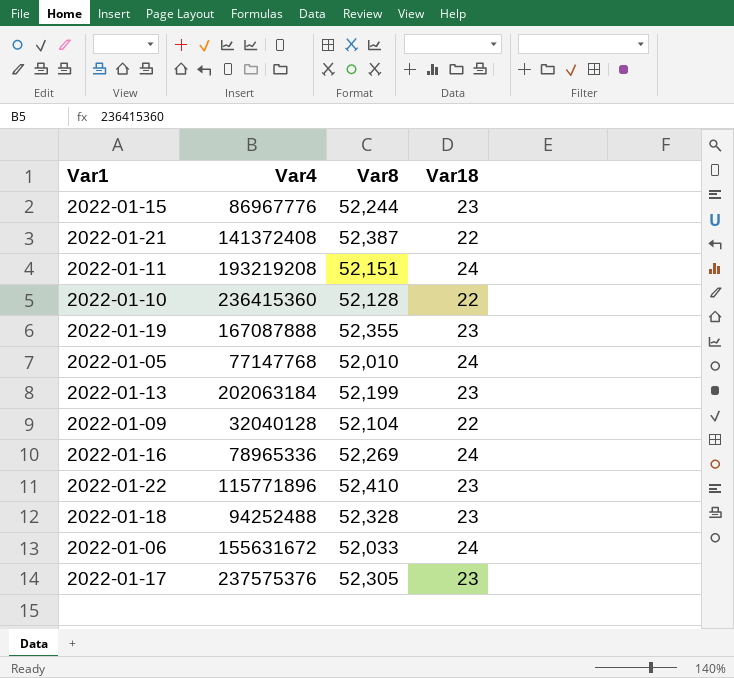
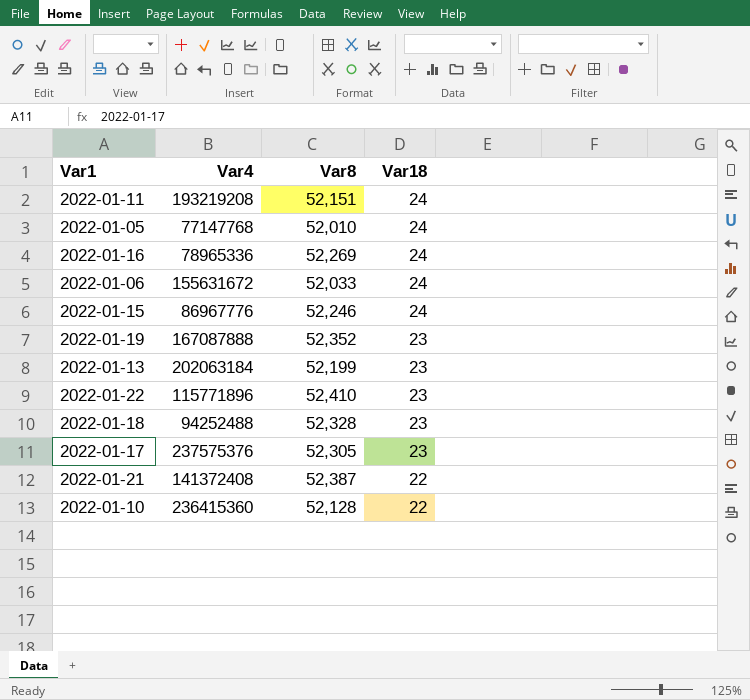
row order: none -> Var18 descending
row 2022-01-09: 32040128 | 52,104 | 22 -> none
2022-01-15 | Var8: 52,244 -> 52,246
2022-01-15 | Var18: 23 -> 24
2022-01-19 | Var8: 52,355 -> 52,352

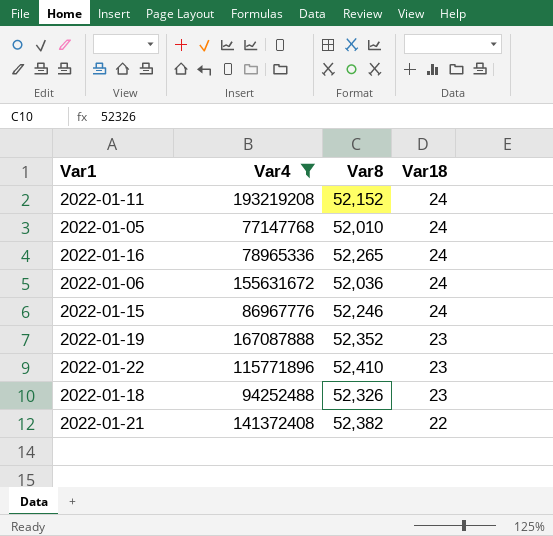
filter: none -> Var4 <= 193219208
2022-01-11 | Var8: 52,151 -> 52,152
2022-01-16 | Var8: 52,269 -> 52,265
2022-01-06 | Var8: 52,033 -> 52,036
2022-01-18 | Var8: 52,328 -> 52,326
2022-01-21 | Var8: 52,387 -> 52,382

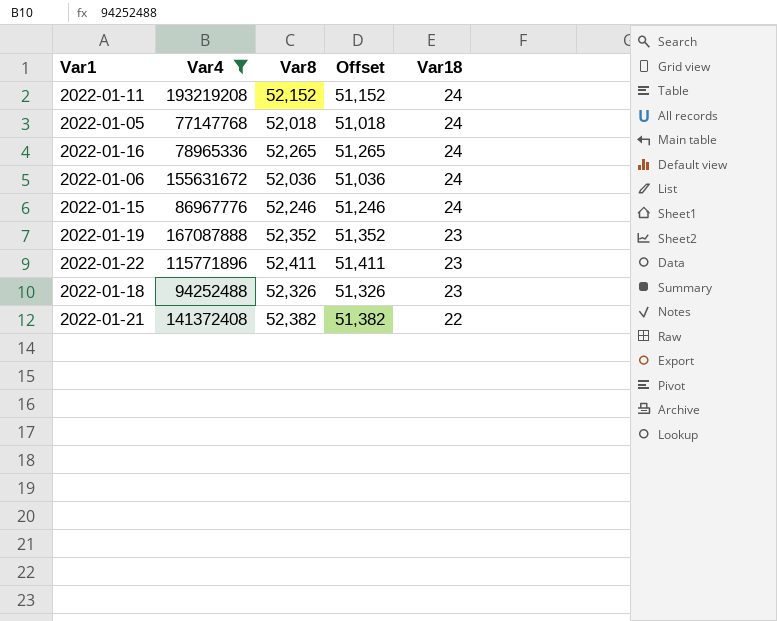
column Offset | formula: none -> [Var8] - 1000
2022-01-05 | Var8: 52,010 -> 52,018
2022-01-22 | Var8: 52,410 -> 52,411

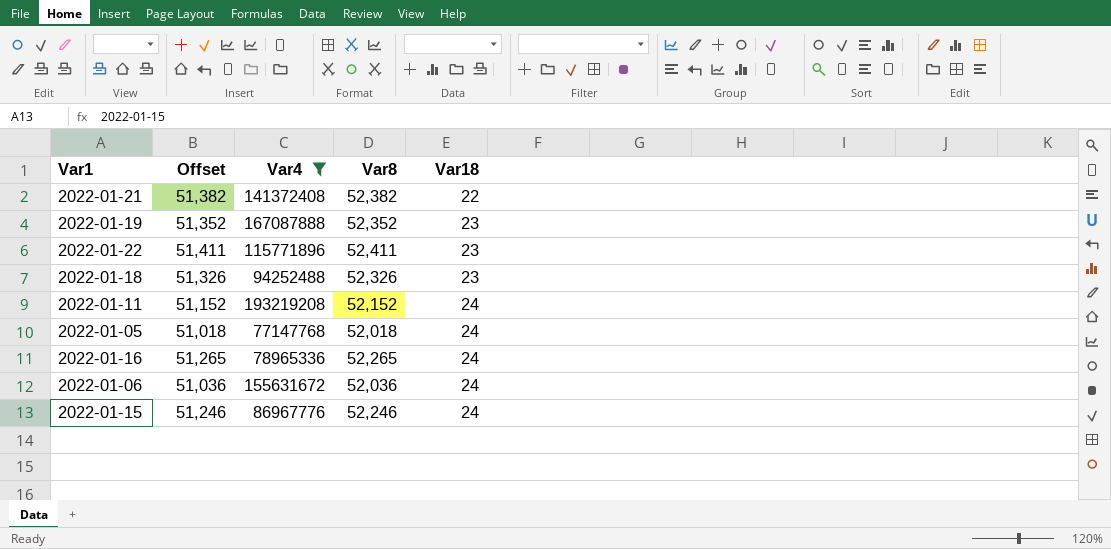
row order: Var18 descending -> Var18 ascending
column Offset | position: 4 -> 2

